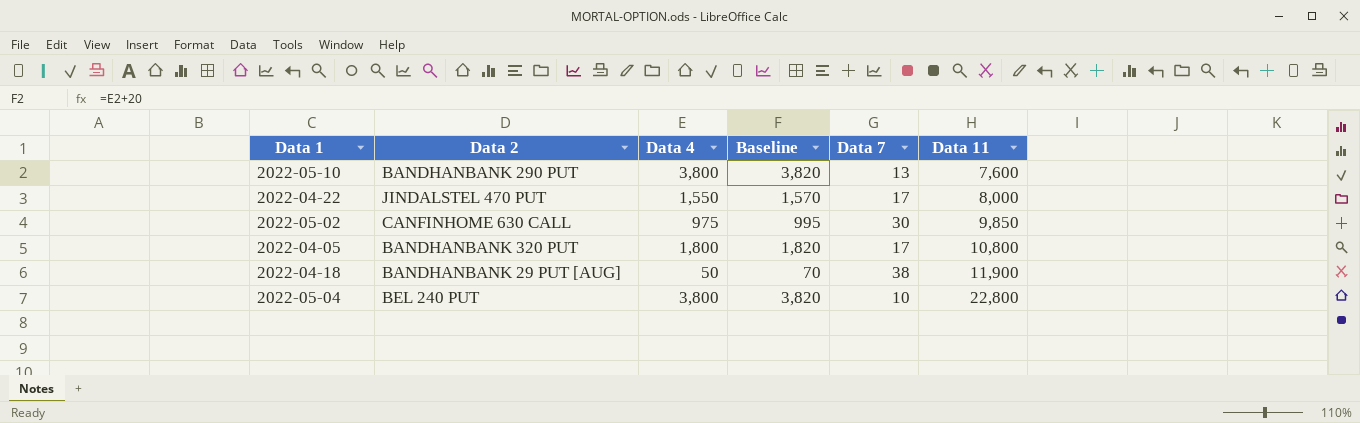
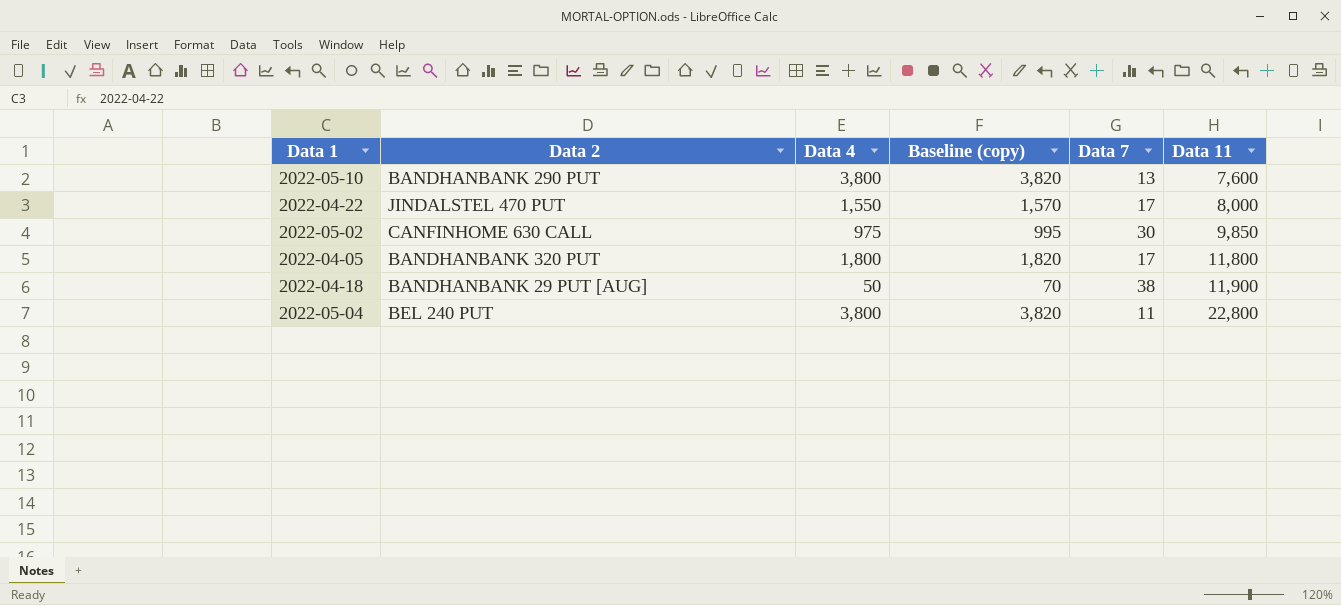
column name: Baseline -> Baseline (copy)
2022-04-05 | Data 11: 10,800 -> 11,800
2022-05-04 | Data 7: 10 -> 11

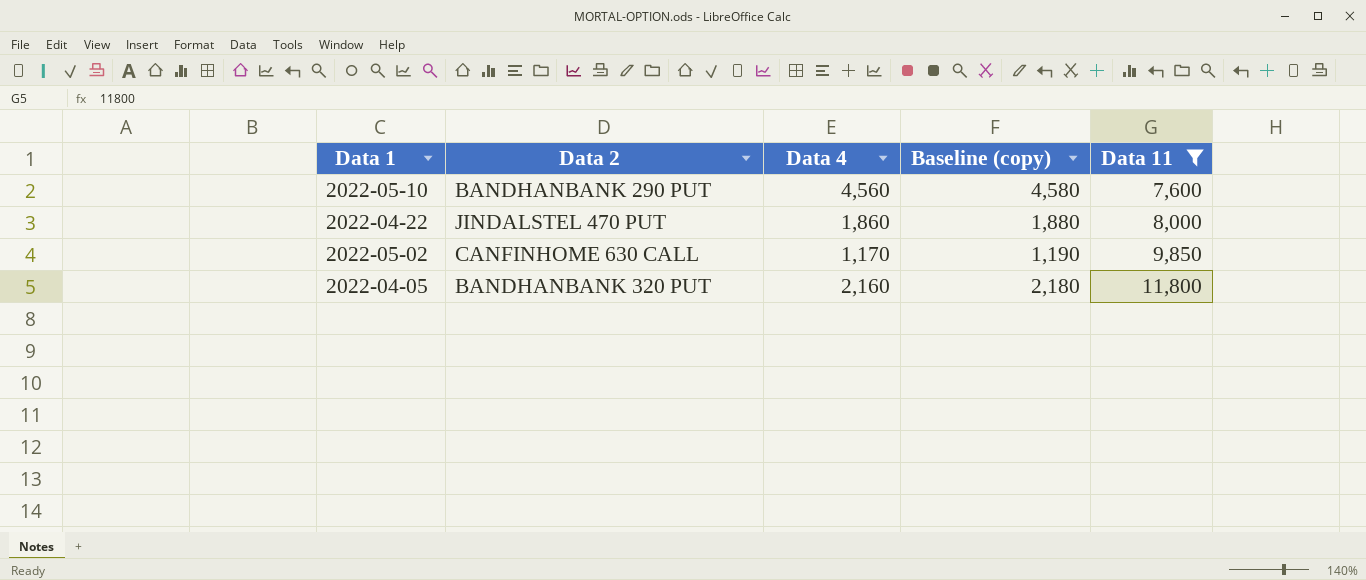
filter: none -> Data 11 <= 11,800
column Data 7 | position: 5 -> none
2022-05-10 | Data 4: 3,800 -> 4,560
2022-05-10 | Baseline (copy): 3,820 -> 4,580
2022-04-22 | Data 4: 1,550 -> 1,860
2022-04-22 | Baseline (copy): 1,570 -> 1,880
2022-05-02 | Data 4: 975 -> 1,170
2022-05-02 | Baseline (copy): 995 -> 1,190
2022-04-05 | Data 4: 1,800 -> 2,160
2022-04-05 | Baseline (copy): 1,820 -> 2,180

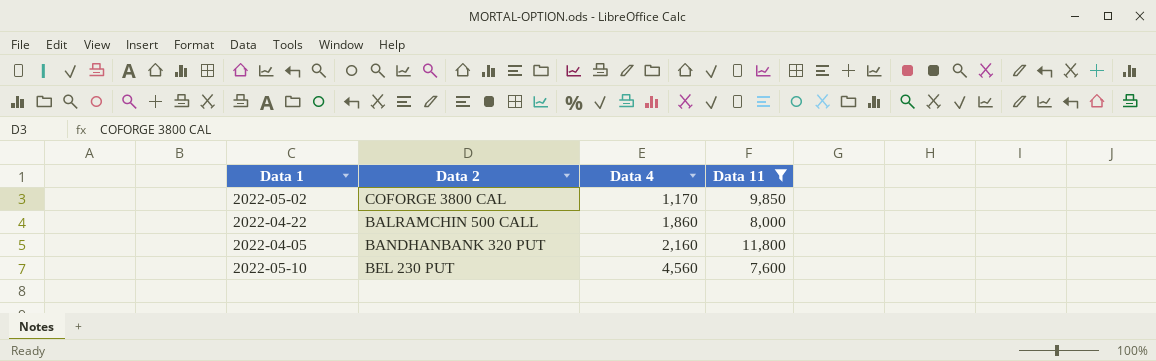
row order: Data 11 ascending -> Data 4 ascending
column Baseline (copy) | formula: [Data 4] + 20 -> none
2022-05-02 | Data 2: CANFINHOME 630 CALL -> COFORGE 3800 CAL
2022-04-22 | Data 2: JINDALSTEL 470 PUT -> BALRAMCHIN 500 CALL
2022-05-10 | Data 2: BANDHANBANK 290 PUT -> BEL 230 PUT

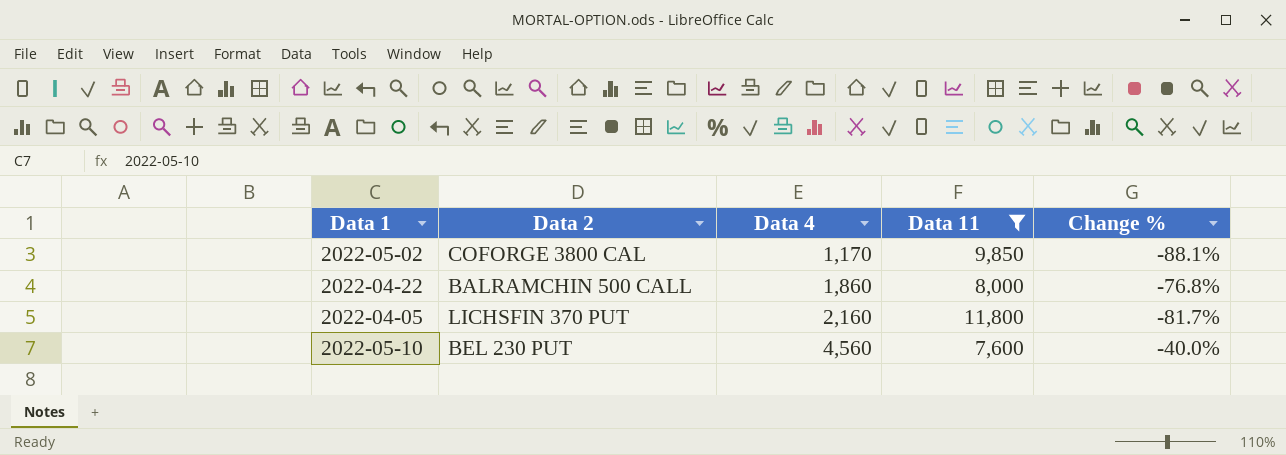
column Change % | formula: none -> ([Data 4] - [Data 11]) / [Data 11]
2022-04-05 | Data 2: BANDHANBANK 320 PUT -> LICHSFIN 370 PUT

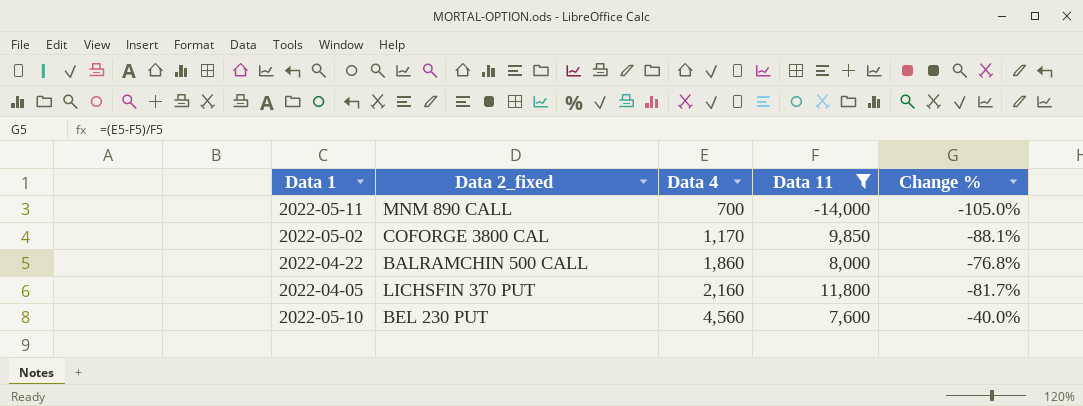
column name: Data 2 -> Data 2_fixed
row 2022-05-11: none -> MNM 890 CALL | 700 | -14,000 | -105.0%

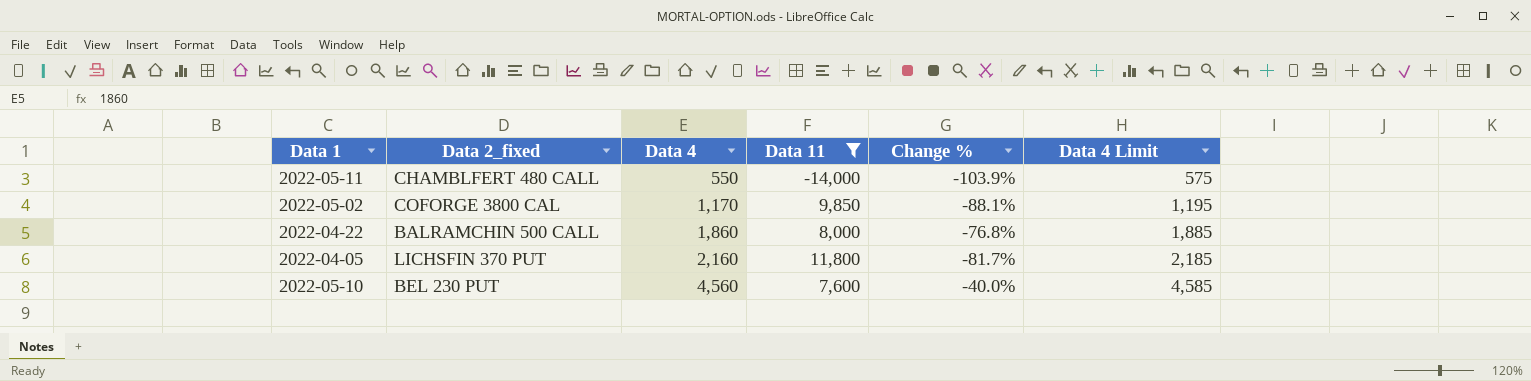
column Data 4 Limit | formula: none -> [Data 4] + 25
2022-05-11 | Data 2_fixed: MNM 890 CALL -> CHAMBLFERT 480 CALL
2022-05-11 | Data 4: 700 -> 550
2022-05-11 | Change %: -105.0% -> -103.9%

